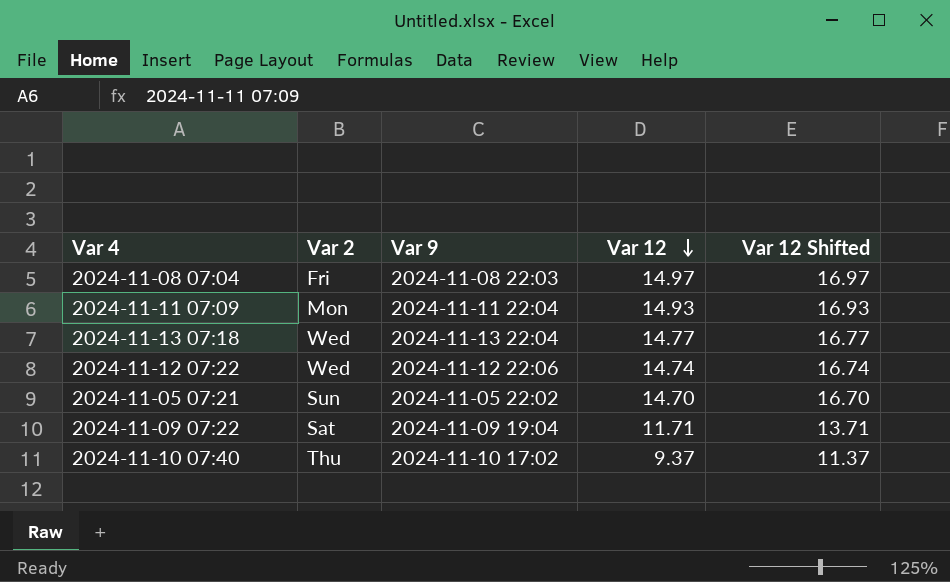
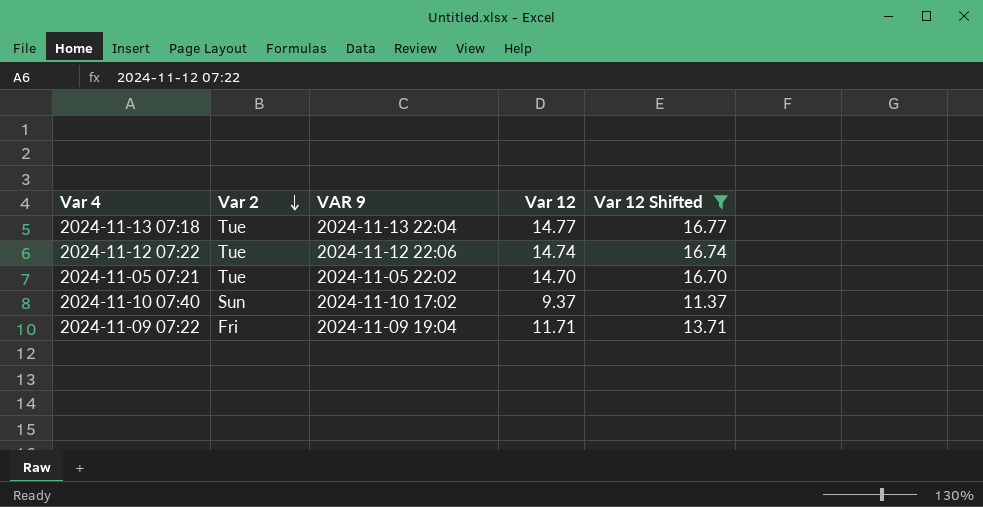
filter: none -> Var 12 Shifted <= 16.77
row order: Var 12 descending -> Var 2 descending
column name: Var 9 -> VAR 9
2024-11-13 07:18 | Var 2: Wed -> Tue
2024-11-12 07:22 | Var 2: Wed -> Tue
2024-11-05 07:21 | Var 2: Sun -> Tue
2024-11-10 07:40 | Var 2: Thu -> Sun
2024-11-09 07:22 | Var 2: Sat -> Fri

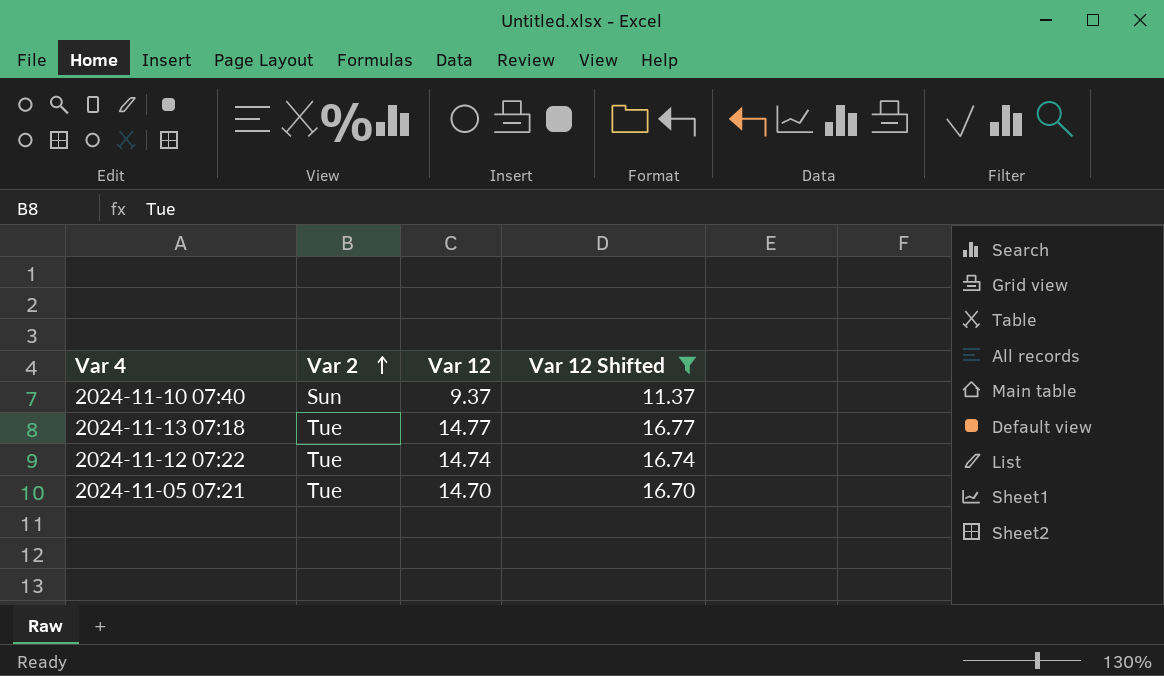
row order: Var 2 descending -> Var 2 ascending
column VAR 9 | position: 3 -> none
row 2024-11-09 07:22: Fri | 2024-11-09 19:04 | 11.71 | 13.71 -> none

